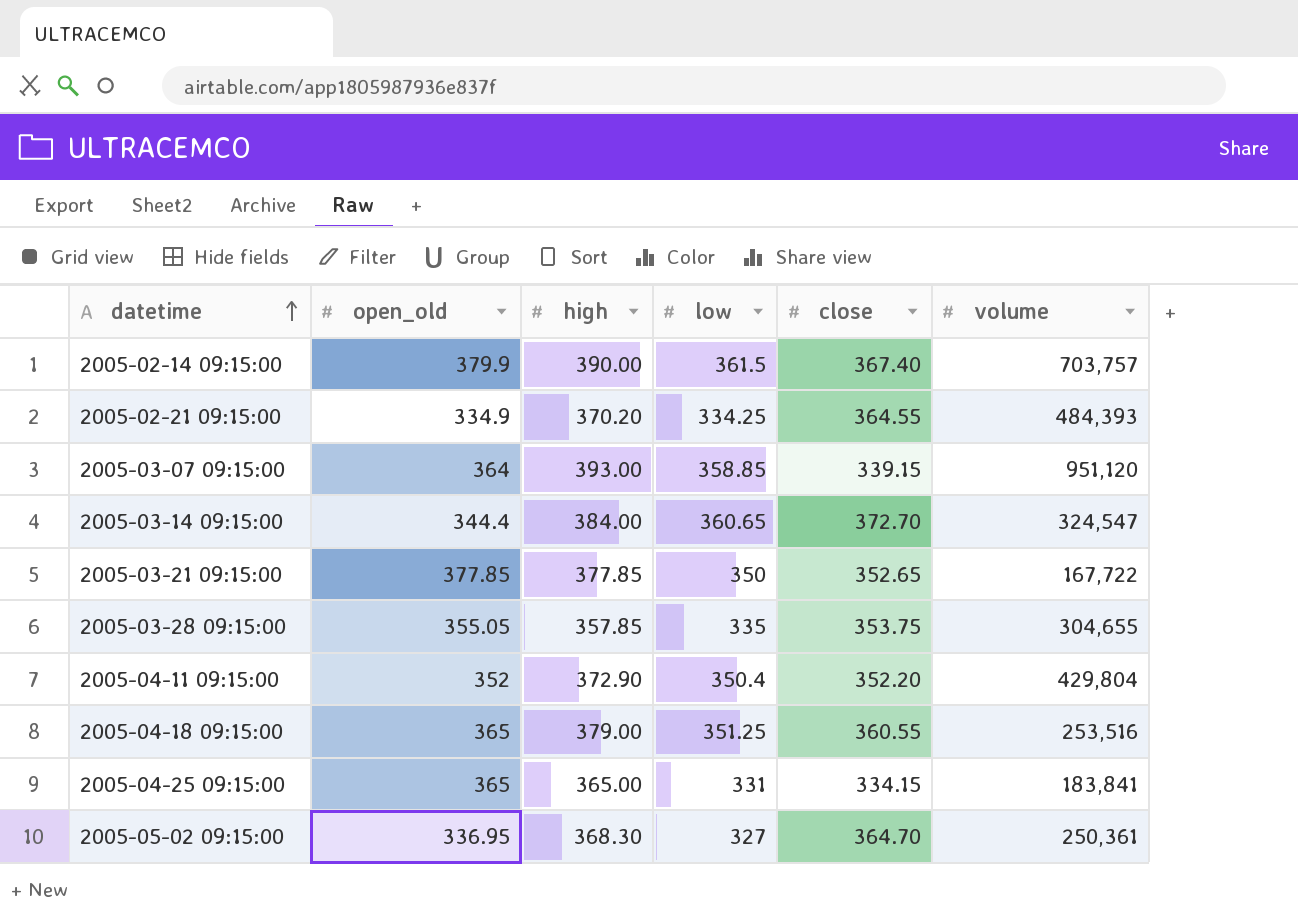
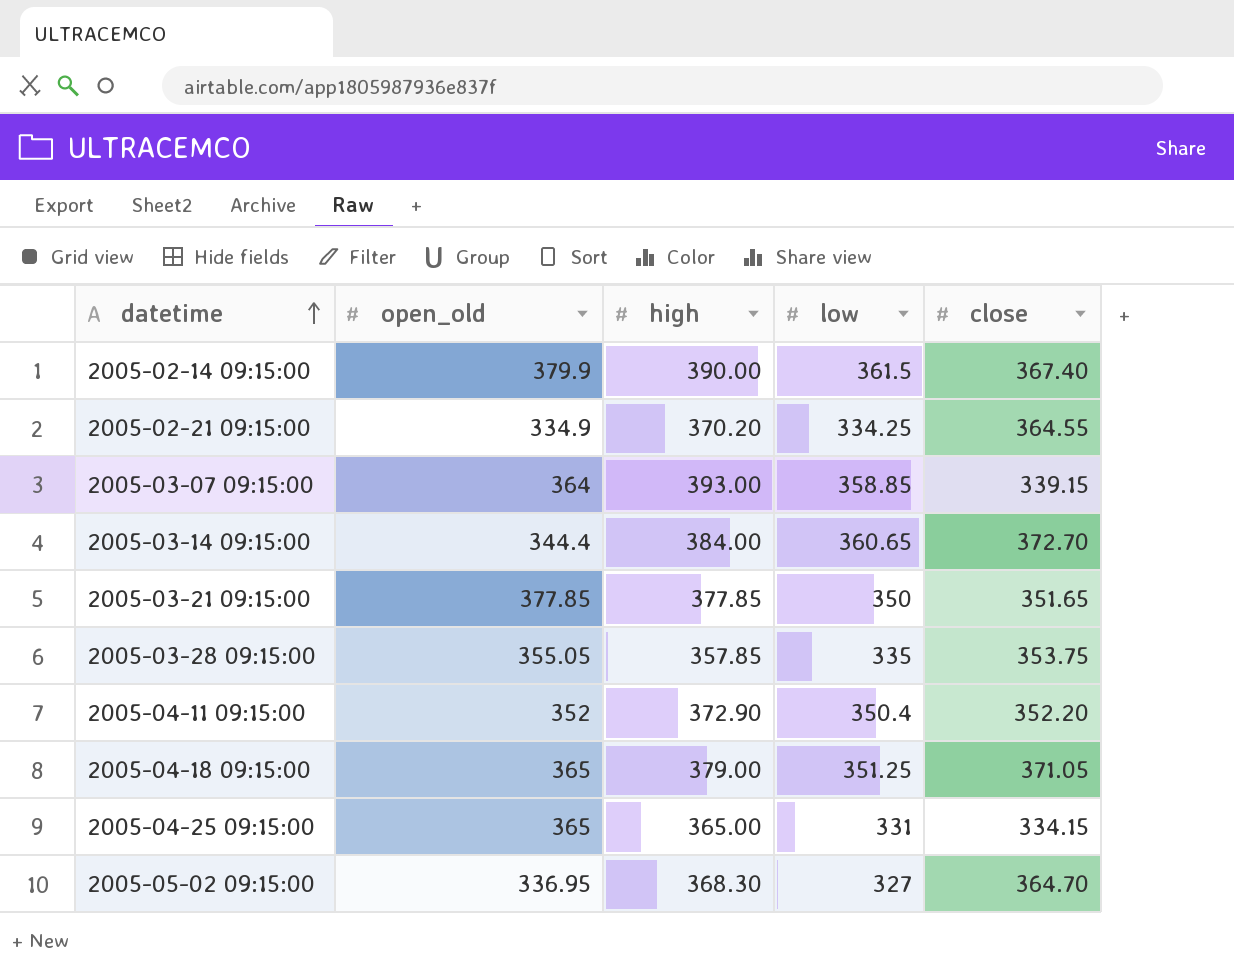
column volume | position: 6 -> none
2005-03-21 09:15:00 | close: 352.65 -> 351.65
2005-04-18 09:15:00 | close: 360.55 -> 371.05

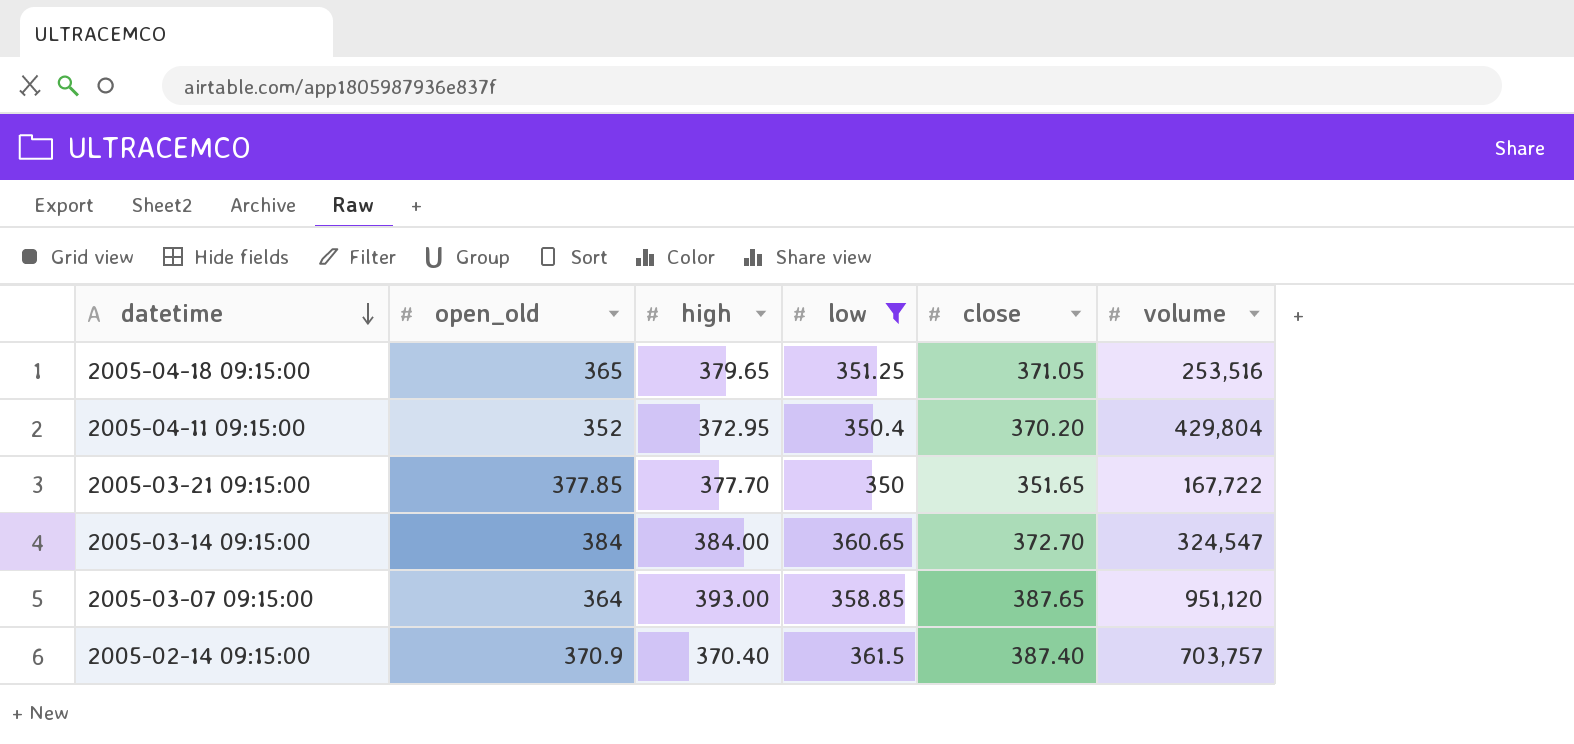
filter: none -> low >= 350
row order: datetime ascending -> datetime descending
column volume | position: none -> 6
2005-04-18 09:15:00 | high: 379.00 -> 379.65
2005-04-11 09:15:00 | high: 372.90 -> 372.95
2005-04-11 09:15:00 | close: 352.20 -> 370.20
2005-03-21 09:15:00 | high: 377.85 -> 377.70
2005-03-14 09:15:00 | open_old: 344.4 -> 384
2005-03-07 09:15:00 | close: 339.15 -> 387.65
2005-02-14 09:15:00 | open_old: 379.9 -> 370.9
2005-02-14 09:15:00 | high: 390.00 -> 370.40
2005-02-14 09:15:00 | close: 367.40 -> 387.40

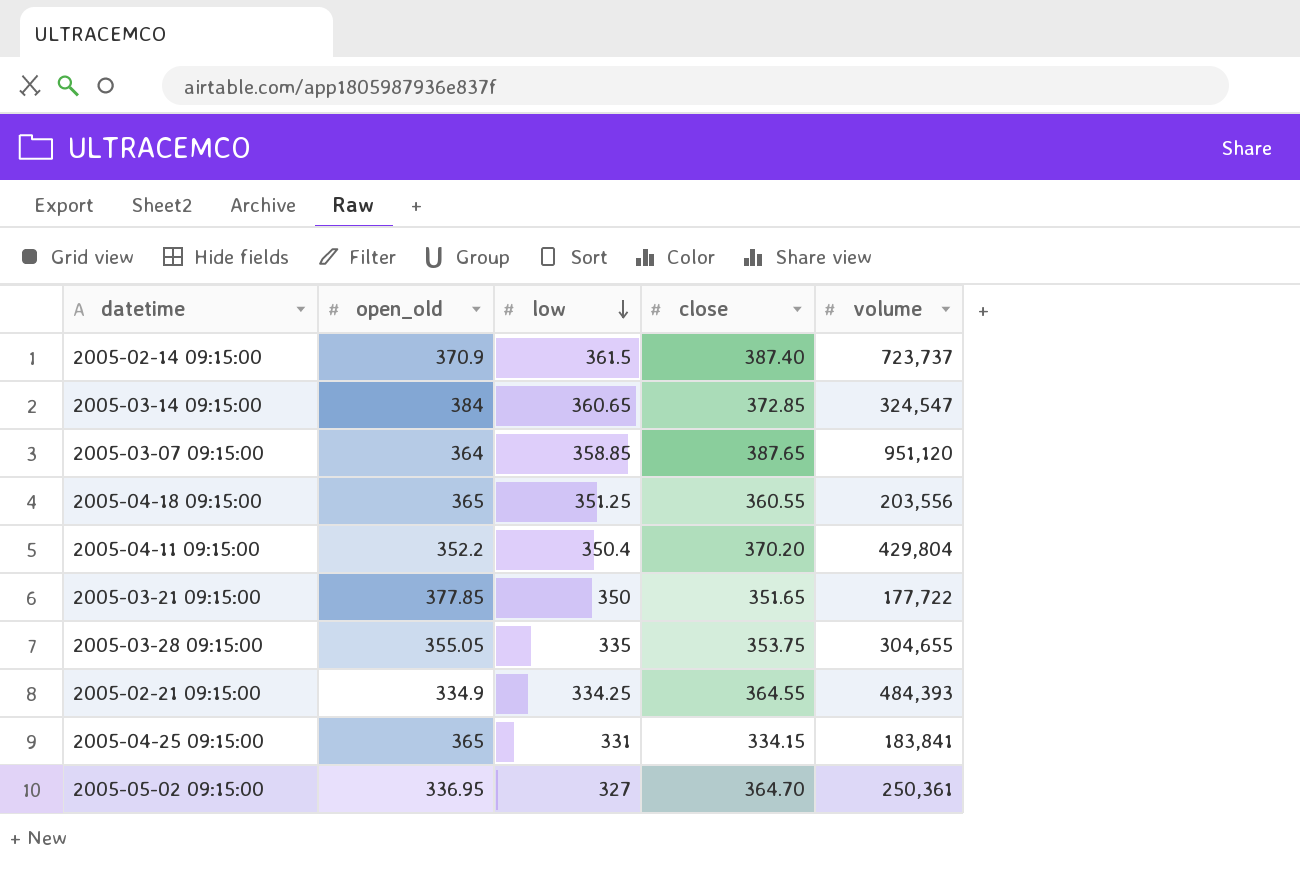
filter: low >= 350 -> none
row order: datetime descending -> low descending
column high | position: 3 -> none
2005-02-14 09:15:00 | volume: 703,757 -> 723,737
2005-03-14 09:15:00 | close: 372.70 -> 372.85
2005-04-18 09:15:00 | close: 371.05 -> 360.55
2005-04-18 09:15:00 | volume: 253,516 -> 203,556
2005-04-11 09:15:00 | open_old: 352 -> 352.2
2005-03-21 09:15:00 | volume: 167,722 -> 177,722

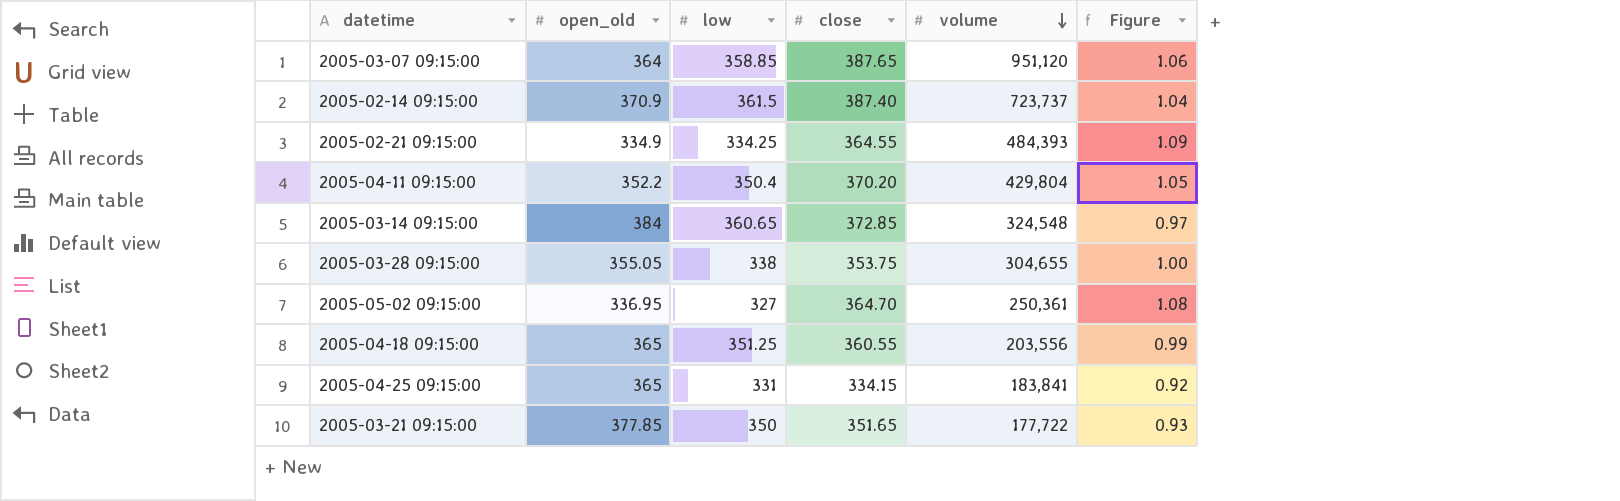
row order: low descending -> volume descending
column Figure | formula: none -> [close] / [open_old]
2005-03-14 09:15:00 | volume: 324,547 -> 324,548
2005-03-28 09:15:00 | low: 335 -> 338

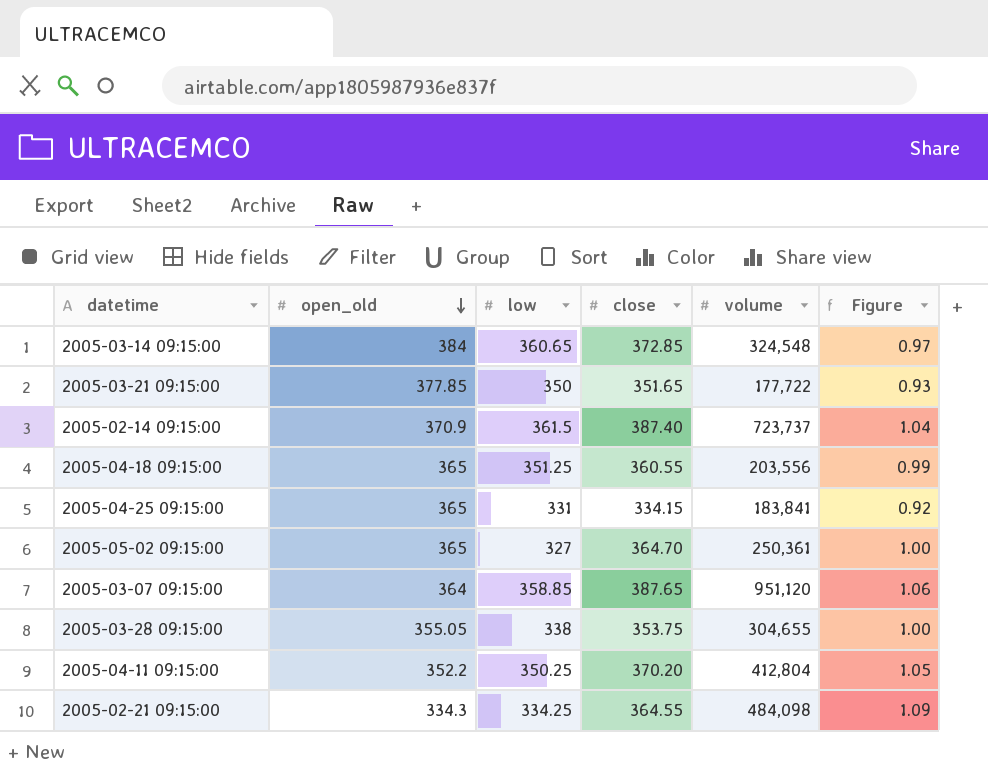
row order: volume descending -> open_old descending
2005-05-02 09:15:00 | open_old: 336.95 -> 365
2005-05-02 09:15:00 | Figure: 1.08 -> 1.00
2005-04-11 09:15:00 | low: 350.4 -> 350.25
2005-04-11 09:15:00 | volume: 429,804 -> 412,804
2005-02-21 09:15:00 | open_old: 334.9 -> 334.3
2005-02-21 09:15:00 | volume: 484,393 -> 484,098

